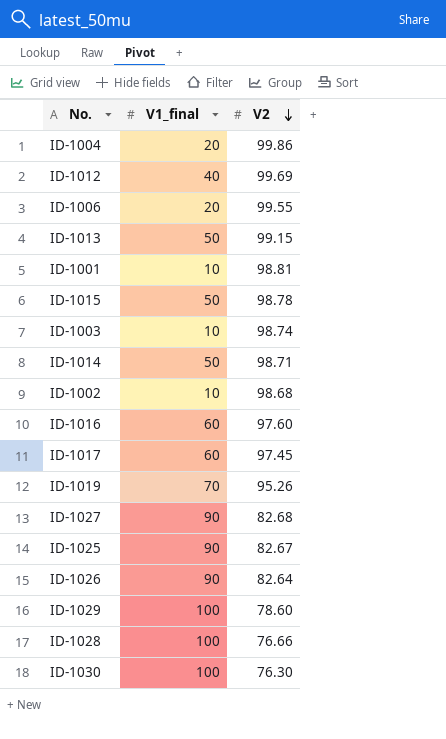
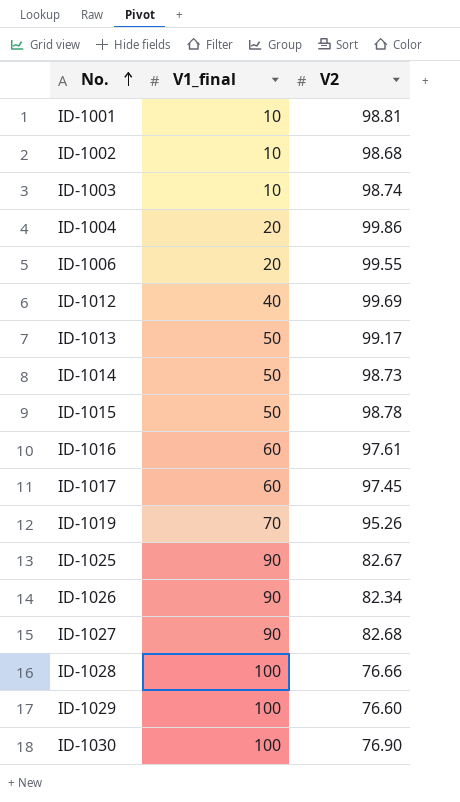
row order: V2 descending -> No. ascending
ID-1013 | V2: 99.15 -> 99.17
ID-1014 | V2: 98.71 -> 98.73
ID-1016 | V2: 97.60 -> 97.61
ID-1026 | V2: 82.64 -> 82.34
ID-1029 | V2: 78.60 -> 76.60
ID-1030 | V2: 76.30 -> 76.90

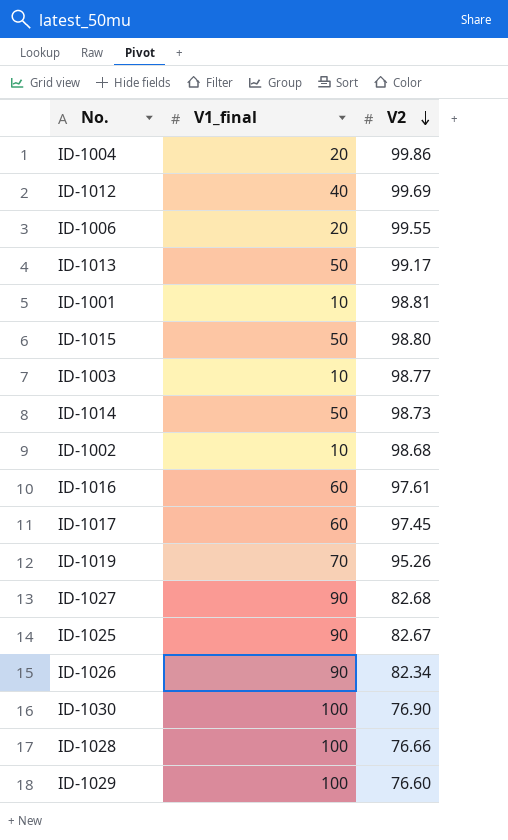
row order: No. ascending -> V2 descending
ID-1015 | V2: 98.78 -> 98.80
ID-1003 | V2: 98.74 -> 98.77

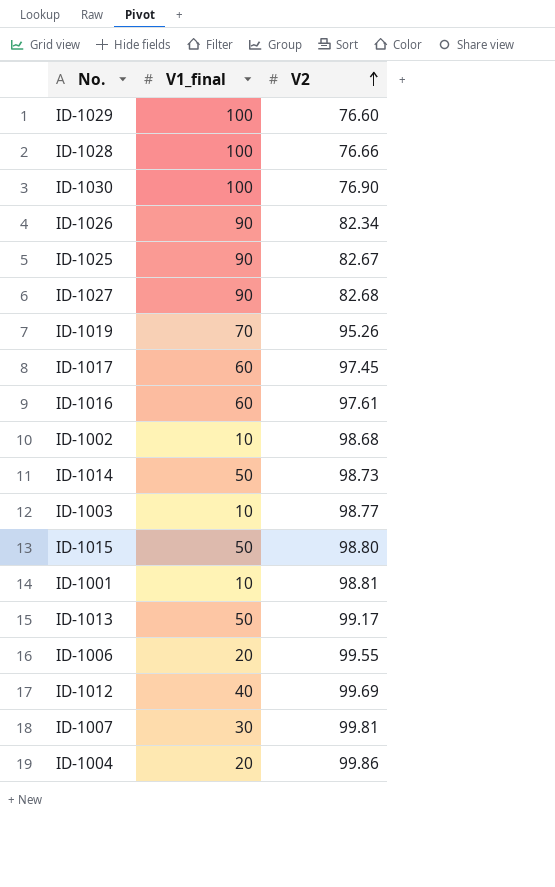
row order: V2 descending -> V2 ascending
row ID-1007: none -> 30 | 99.81

